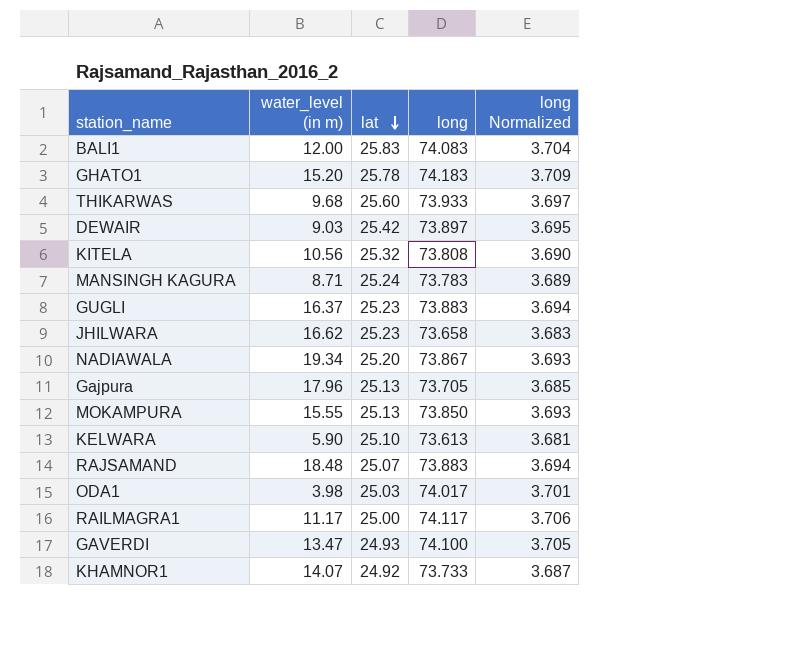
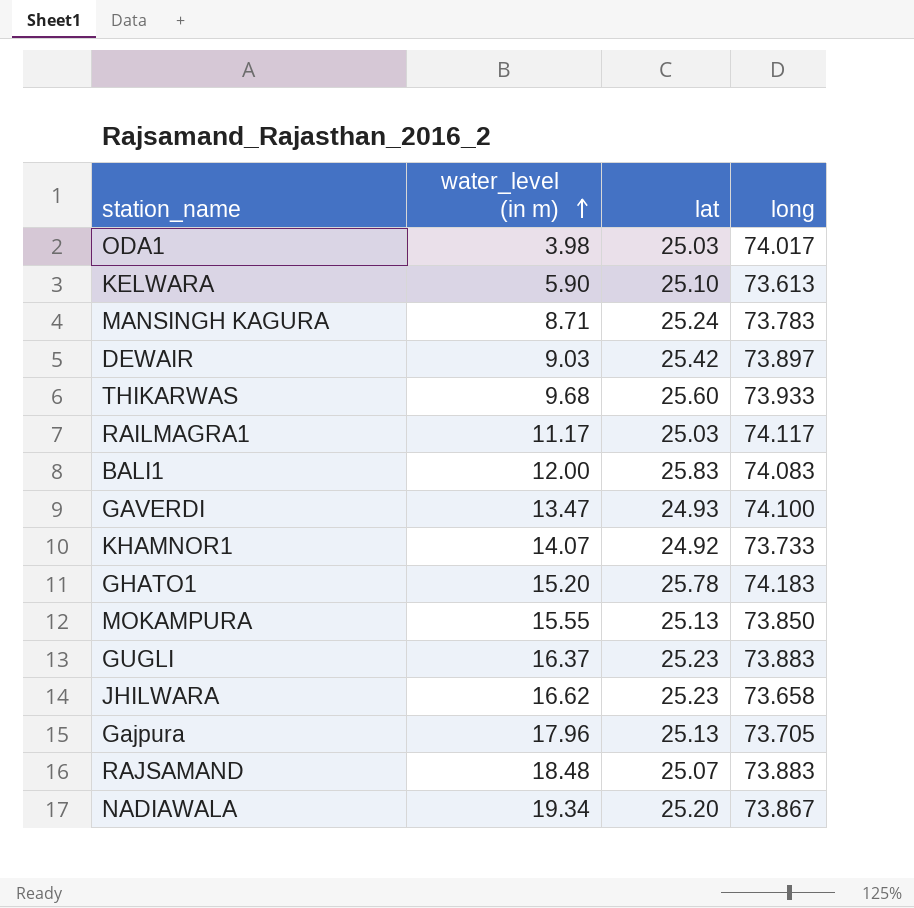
row order: lat descending -> water_level (in m) ascending
column long Normalized | formula: [long] * 0.05 -> none
row KITELA: 10.56 | 25.32 | 73.808 | 3.690 -> none
RAILMAGRA1 | lat: 25.00 -> 25.03

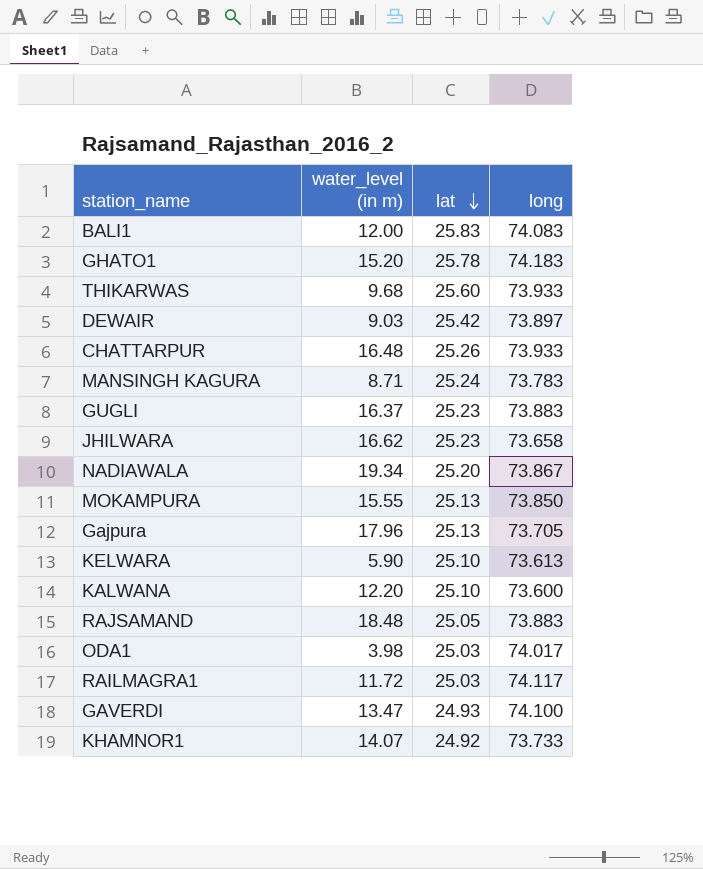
row order: water_level (in m) ascending -> lat descending
row CHATTARPUR: none -> 16.48 | 25.26 | 73.933
row KALWANA: none -> 12.20 | 25.10 | 73.600
RAJSAMAND | lat: 25.07 -> 25.05
RAILMAGRA1 | water_level (in m): 11.17 -> 11.72

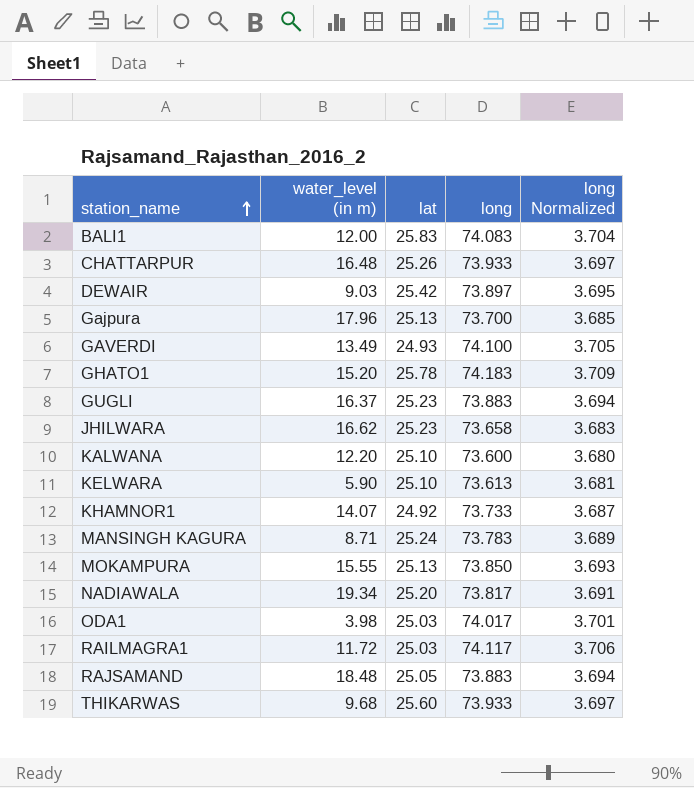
row order: lat descending -> station_name ascending
column long Normalized | formula: none -> [long] * 0.05
Gajpura | long: 73.705 -> 73.700
GAVERDI | water_level (in m): 13.47 -> 13.49
NADIAWALA | long: 73.867 -> 73.817

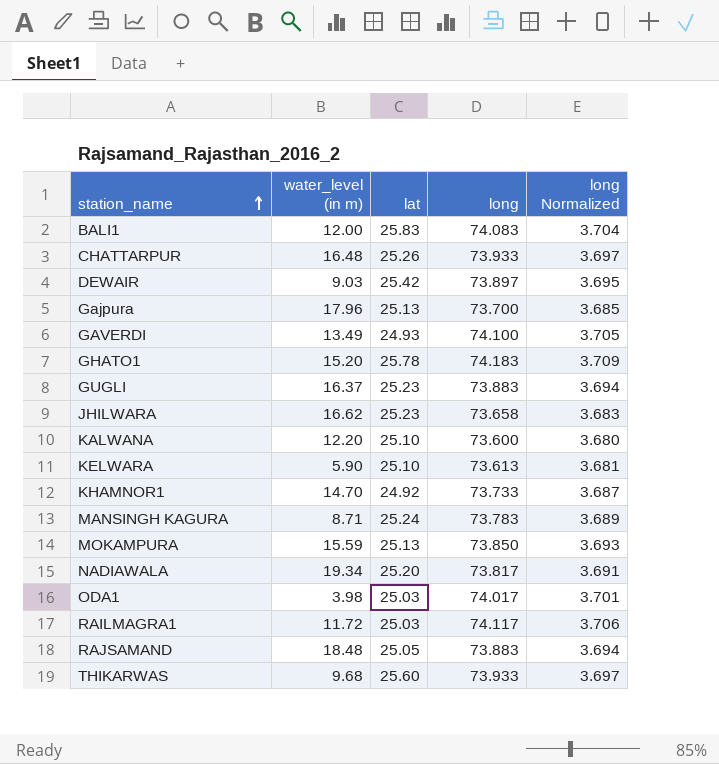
KHAMNOR1 | water_level (in m): 14.07 -> 14.70
MOKAMPURA | water_level (in m): 15.55 -> 15.59

